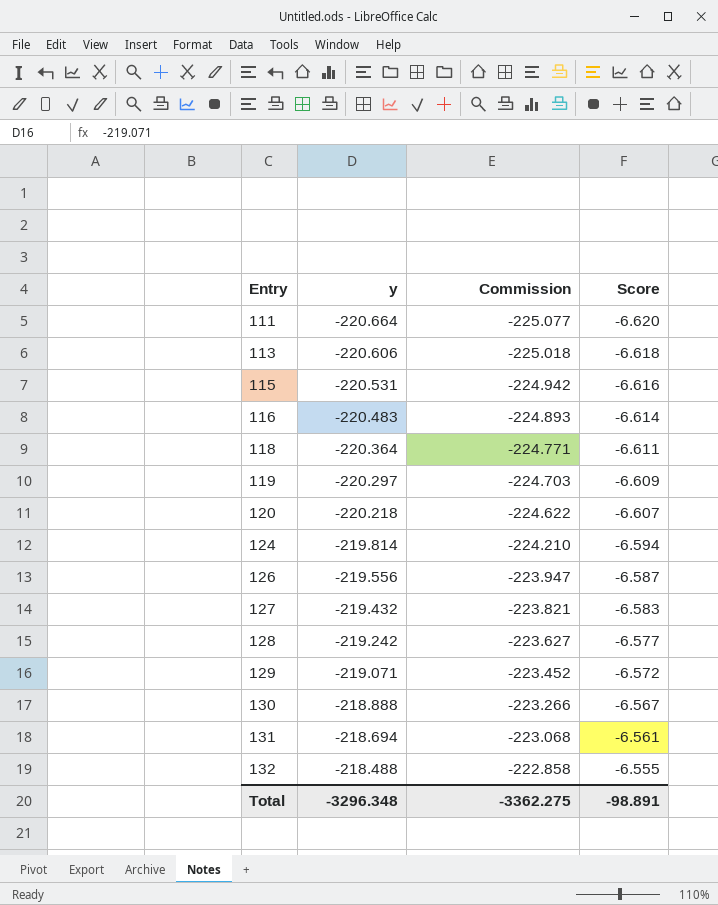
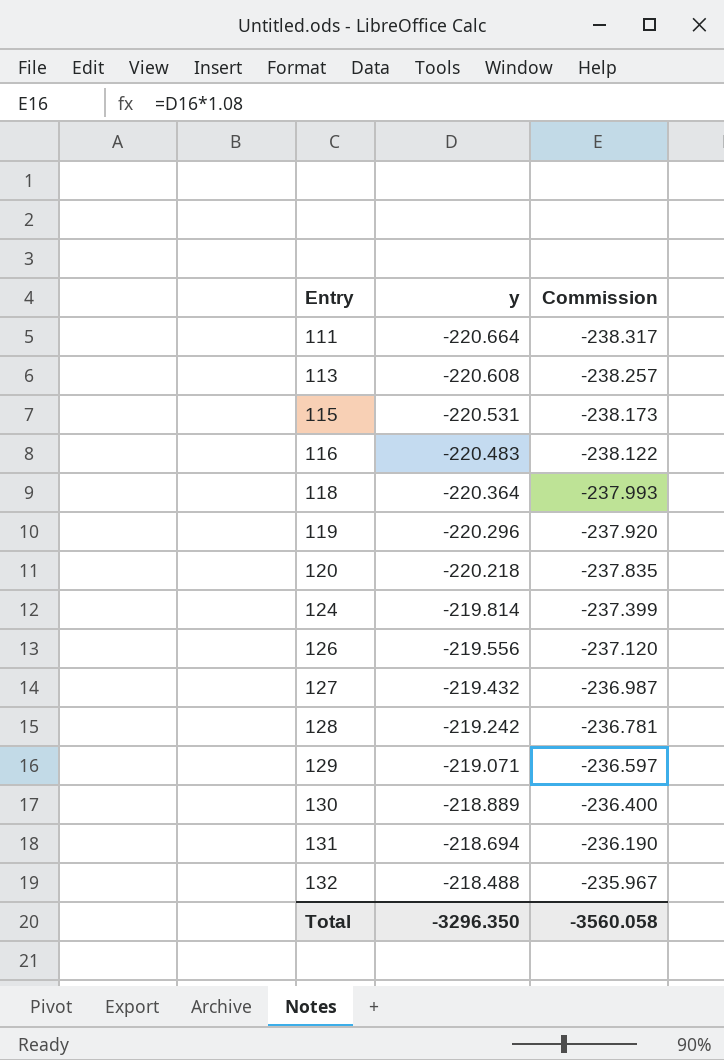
column Score | formula: [y] * 0.03 -> none
column Commission | formula: [y] * 1.02 -> [y] * 1.08
113 | y: -220.606 -> -220.608
119 | y: -220.297 -> -220.296
130 | y: -218.888 -> -218.889
Total | y: -3296.348 -> -3296.350
Total | Commission: -3362.275 -> -3560.058

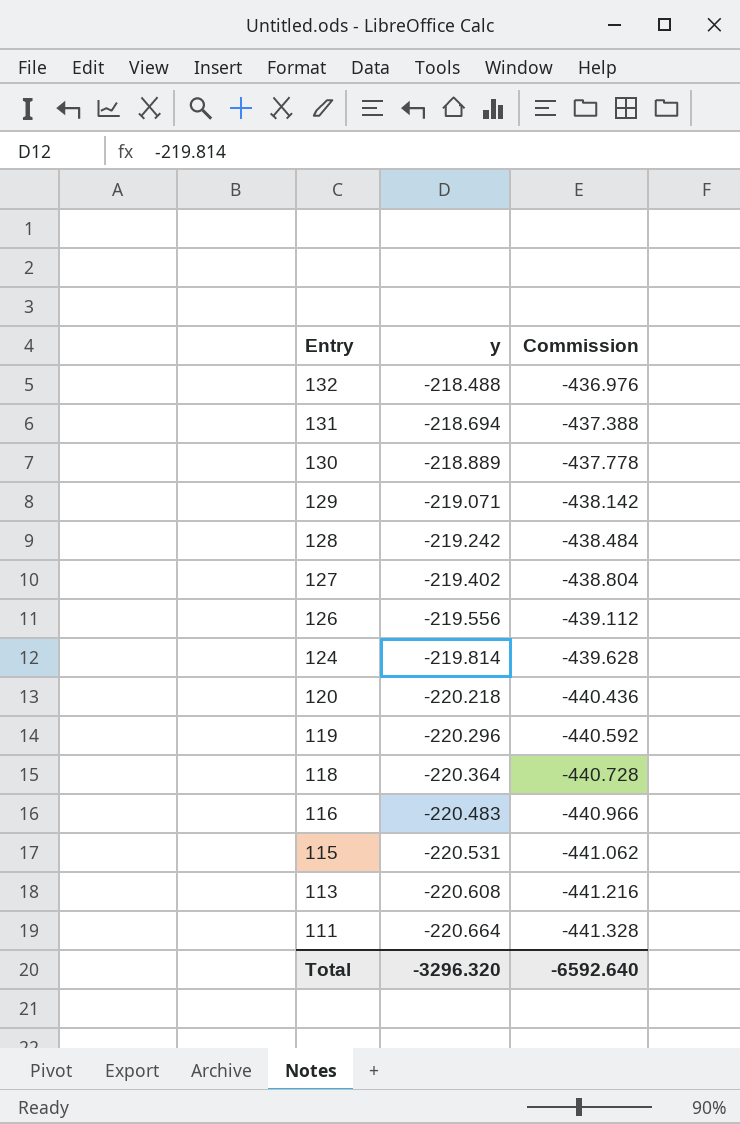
row order: Entry ascending -> Entry descending
column Commission | formula: [y] * 1.08 -> [y] * 2
127 | y: -219.432 -> -219.402
Total | y: -3296.350 -> -3296.320
Total | Commission: -3560.058 -> -6592.640

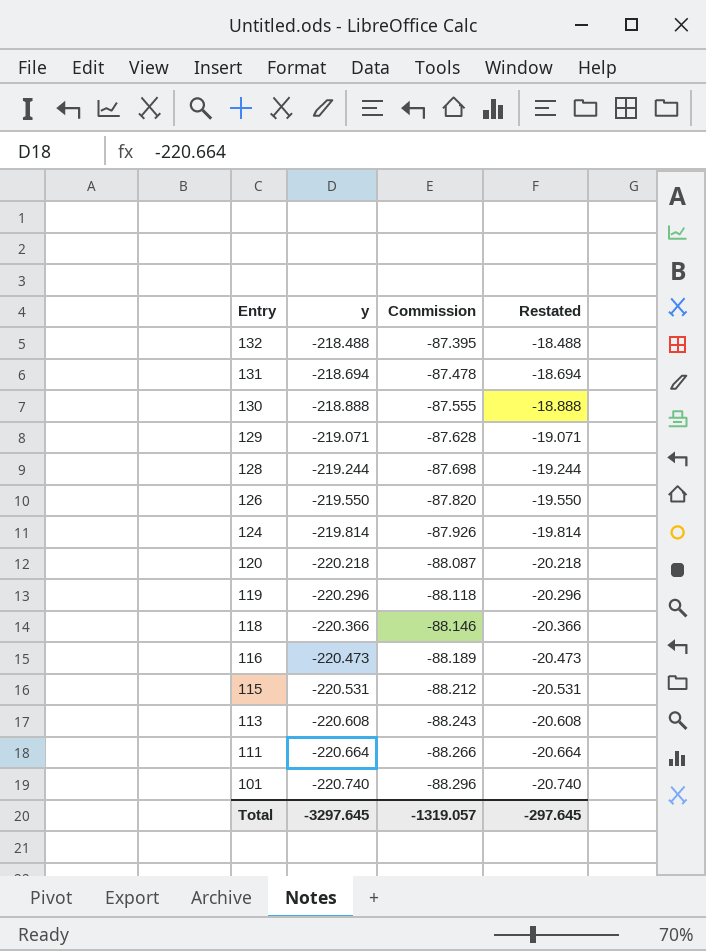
column Commission | formula: [y] * 2 -> [y] * 0.4
column Restated | formula: none -> [y] + 200
row 127: -219.402 | -438.804 -> none
130 | y: -218.889 -> -218.888
128 | y: -219.242 -> -219.244
126 | y: -219.556 -> -219.550
118 | y: -220.364 -> -220.366
116 | y: -220.483 -> -220.473
row 101: none -> -220.740 | -88.296 | -20.740
Total | y: -3296.320 -> -3297.645
Total | Commission: -6592.640 -> -1319.057

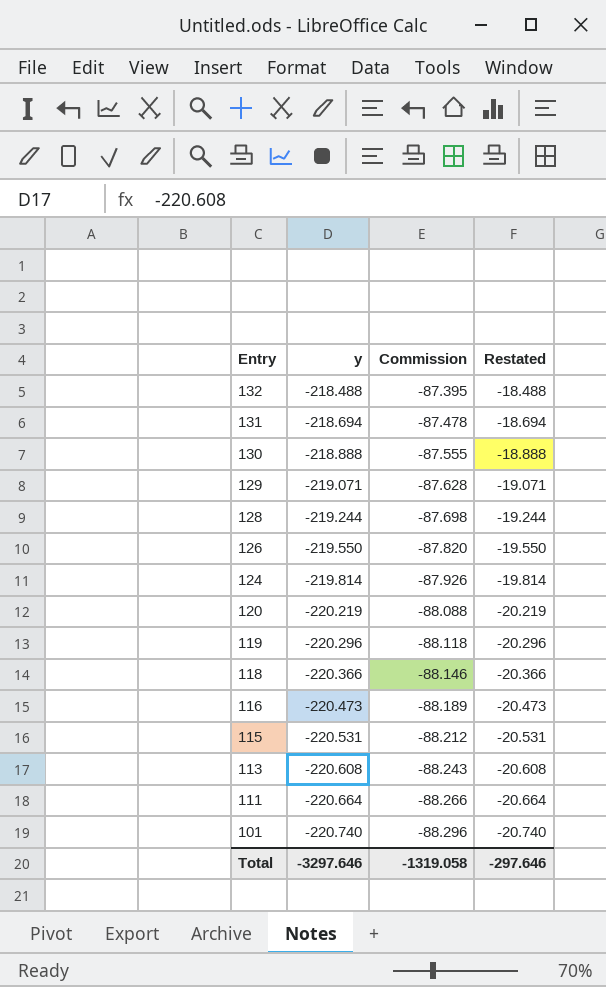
120 | y: -220.218 -> -220.219
120 | Commission: -88.087 -> -88.088
120 | Restated: -20.218 -> -20.219
Total | y: -3297.645 -> -3297.646
Total | Commission: -1319.057 -> -1319.058
Total | Restated: -297.645 -> -297.646

